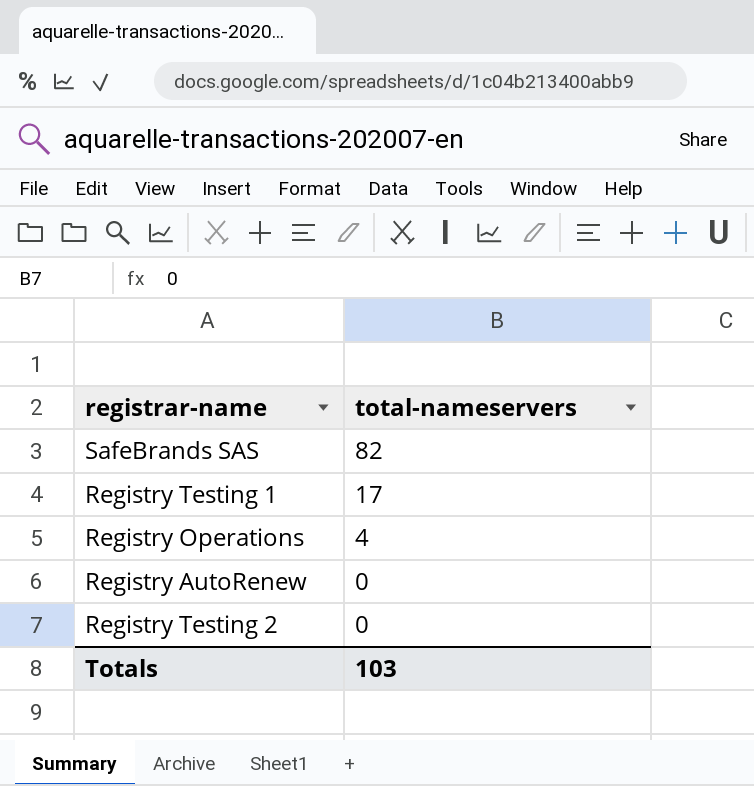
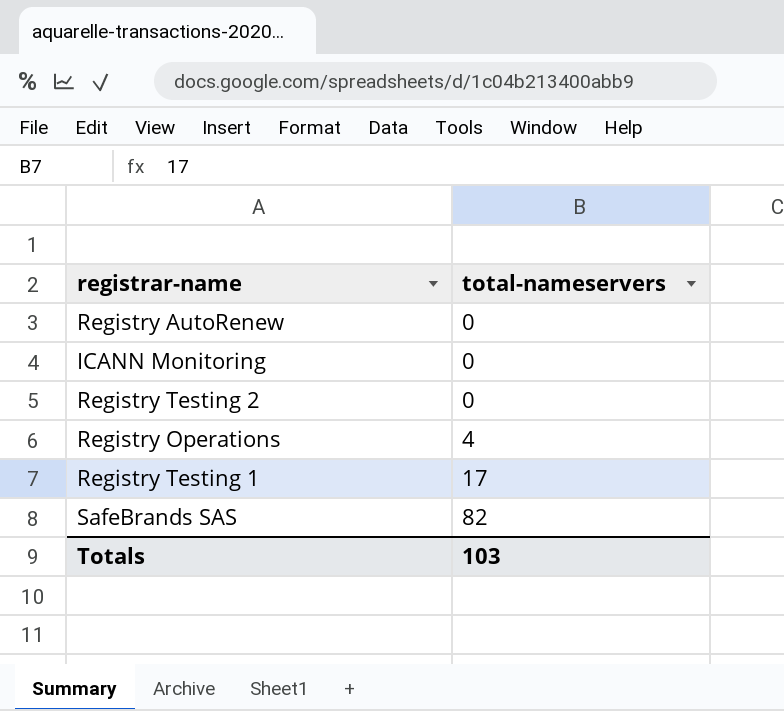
row order: total-nameservers descending -> total-nameservers ascending
row ICANN Monitoring: none -> 0

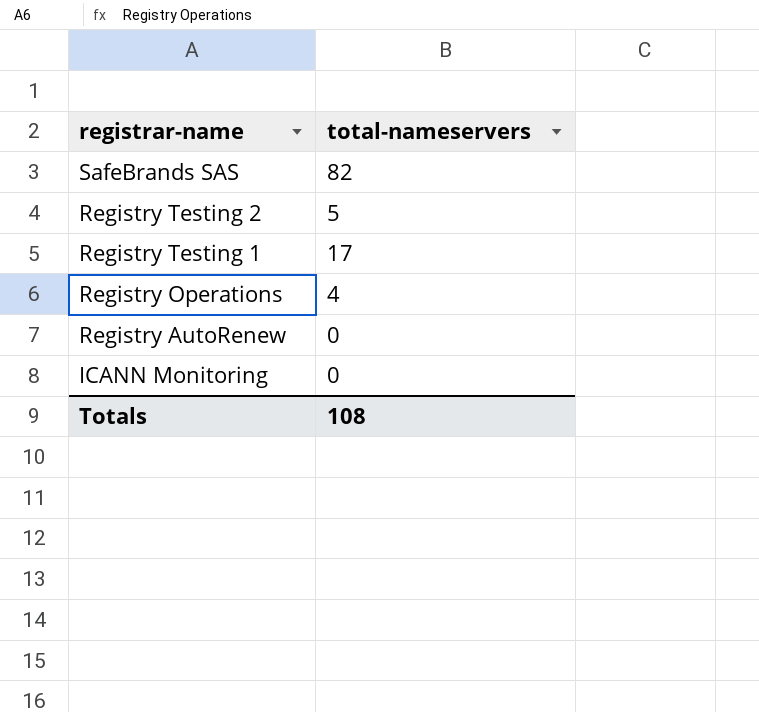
row order: total-nameservers ascending -> registrar-name descending
Registry Testing 2 | total-nameservers: 0 -> 5
Totals | total-nameservers: 103 -> 108

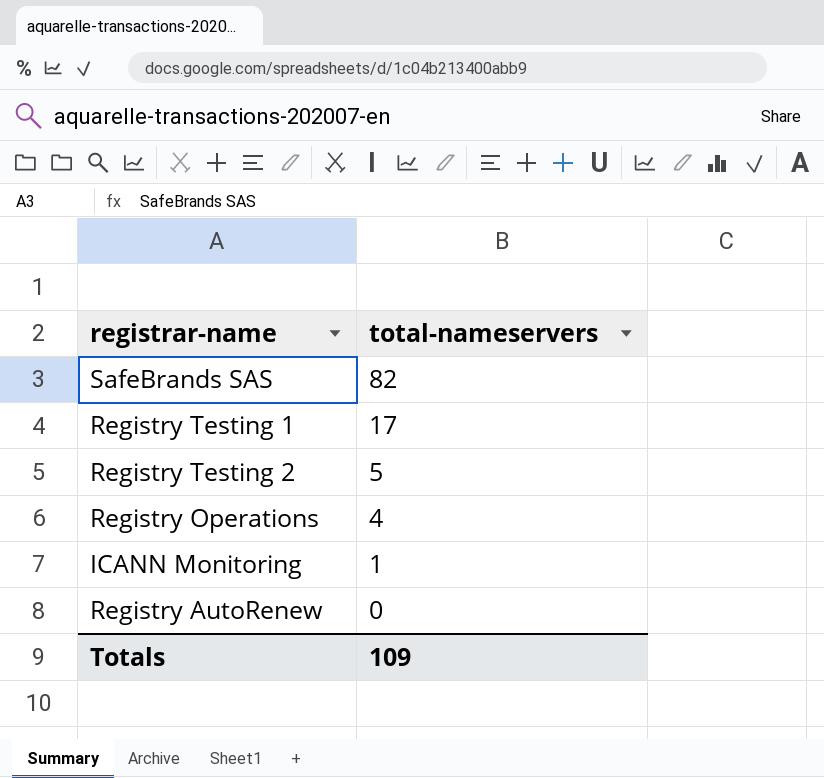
row order: registrar-name descending -> total-nameservers descending
ICANN Monitoring | total-nameservers: 0 -> 1
Totals | total-nameservers: 108 -> 109

